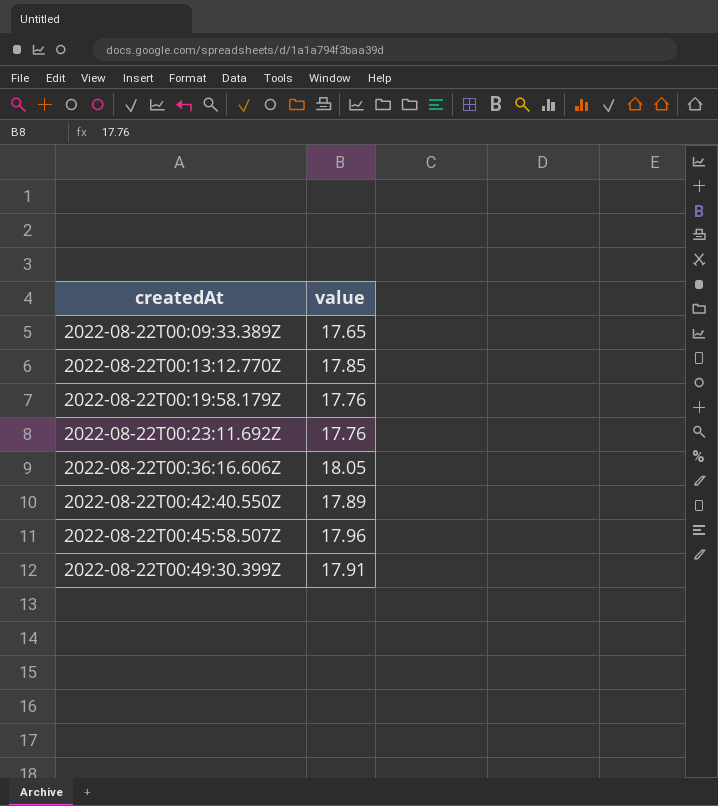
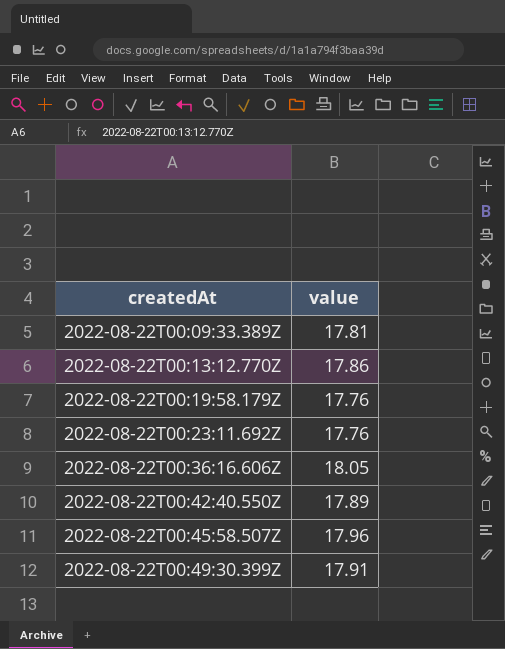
2022-08-22T00:09:33.389Z | value: 17.65 -> 17.81
2022-08-22T00:13:12.770Z | value: 17.85 -> 17.86

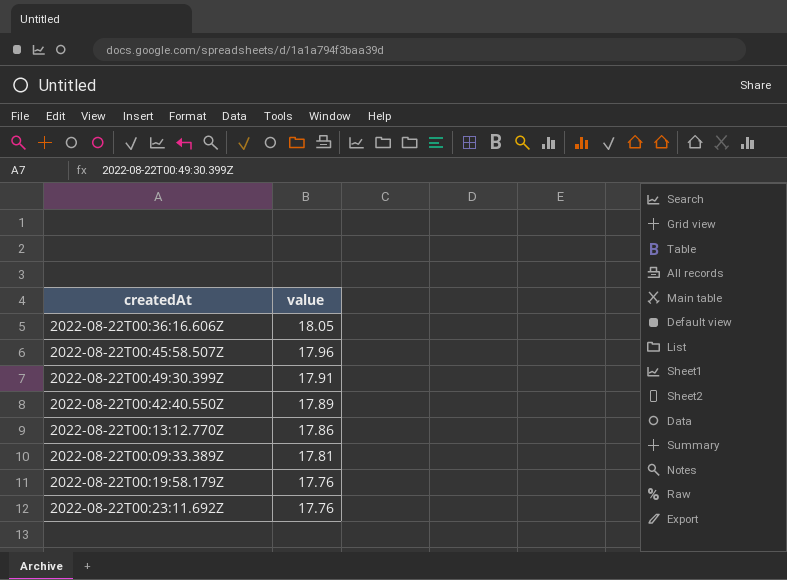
row order: createdAt ascending -> value descending

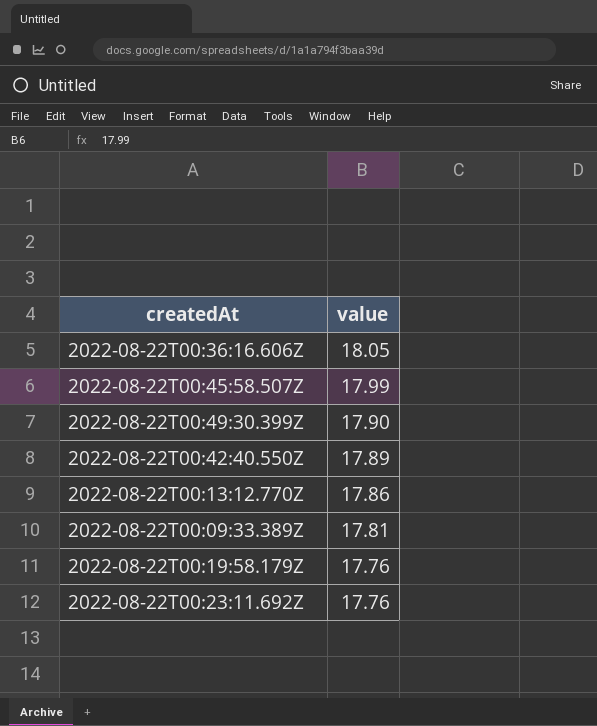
2022-08-22T00:45:58.507Z | value: 17.96 -> 17.99
2022-08-22T00:49:30.399Z | value: 17.91 -> 17.90

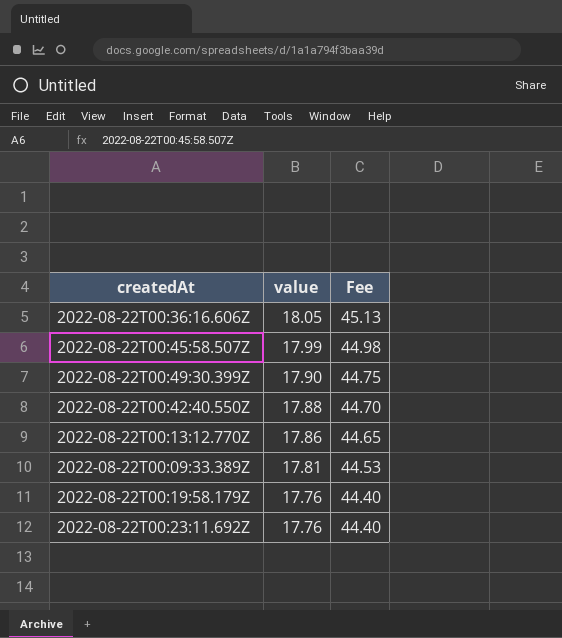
column Fee | formula: none -> [value] * 2.5
2022-08-22T00:42:40.550Z | value: 17.89 -> 17.88

